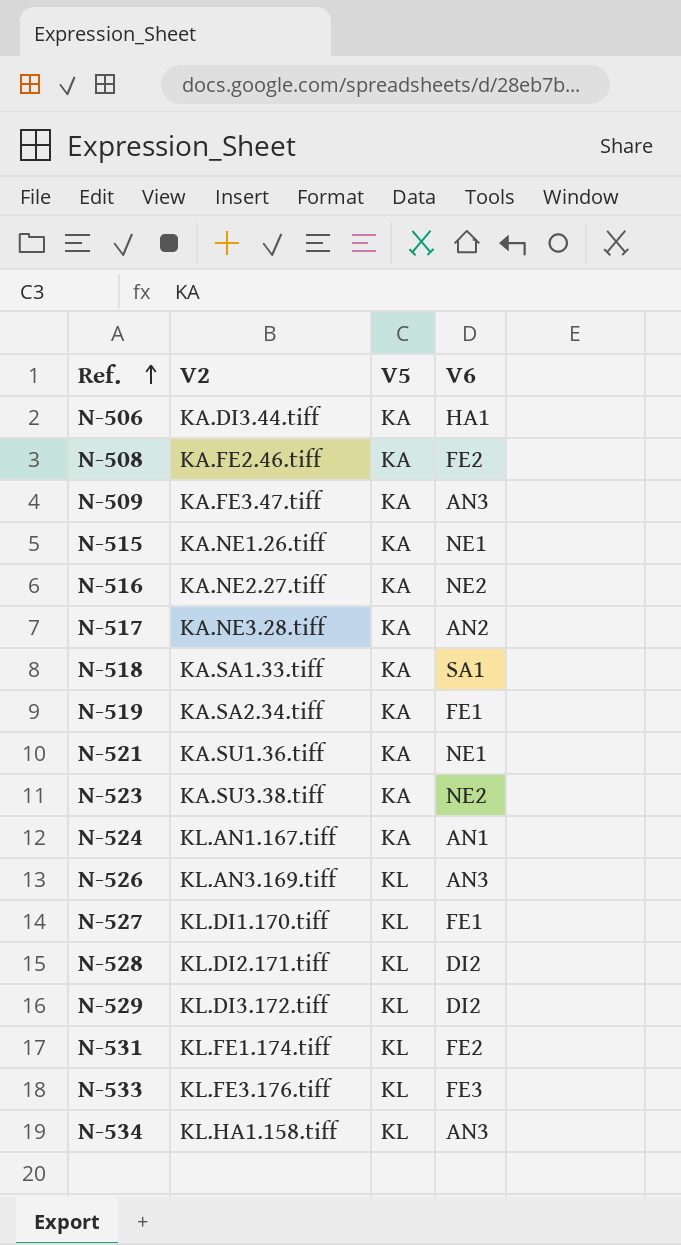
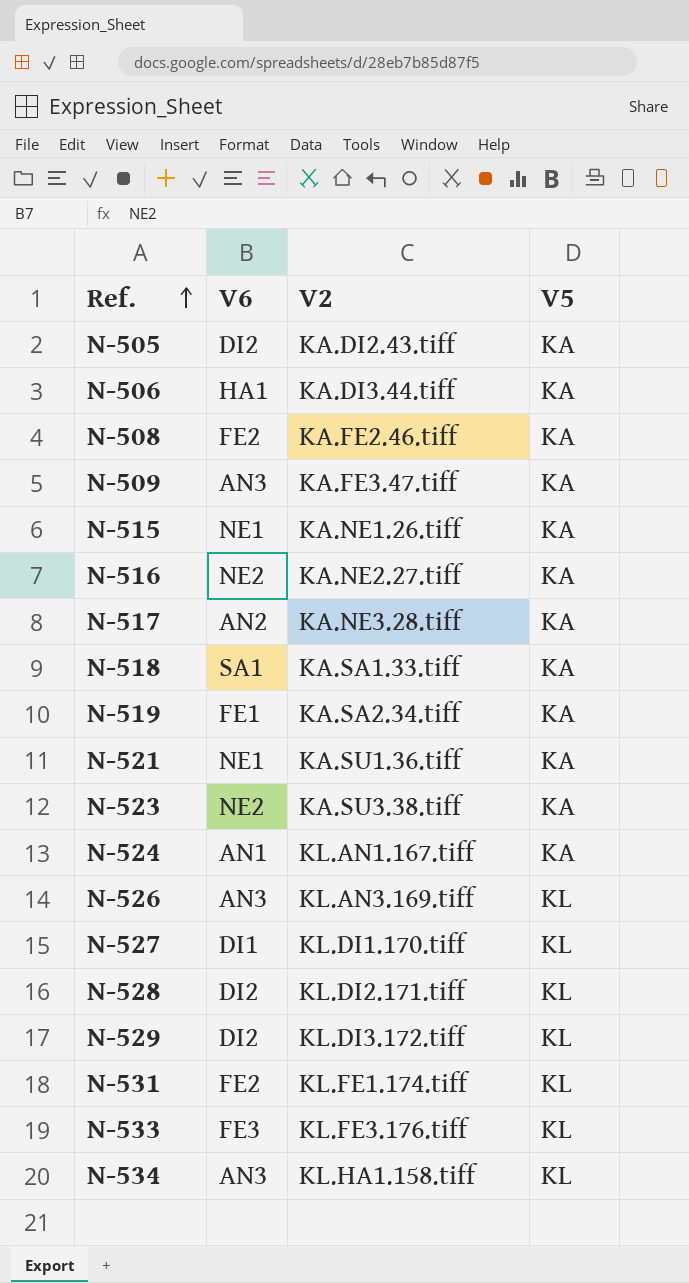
column V6 | position: 4 -> 2
row N-505: none -> DI2 | KA.DI2.43.tiff | KA
N-527 | V6: FE1 -> DI1

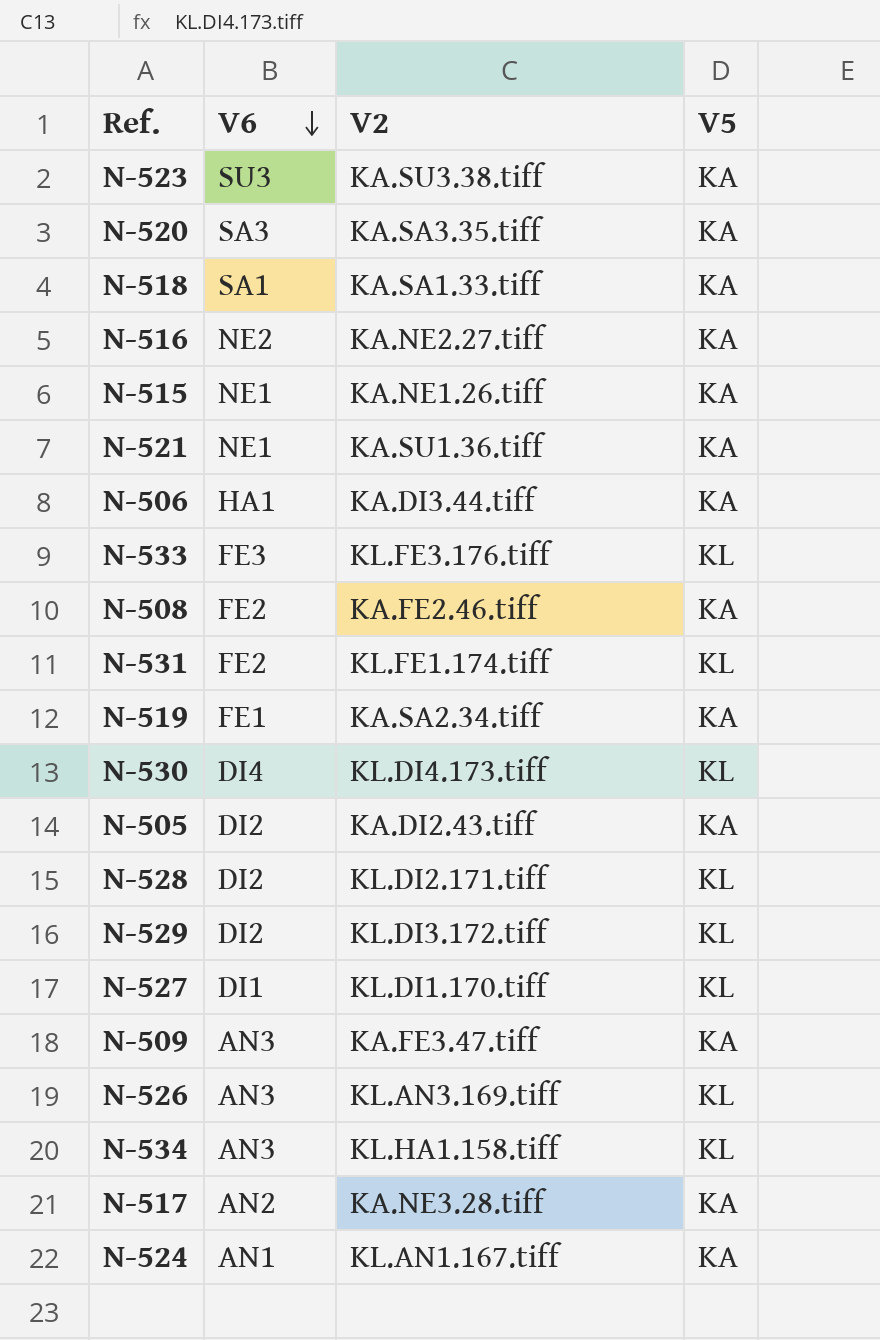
row order: Ref. ascending -> V6 descending
N-523 | V6: NE2 -> SU3
row N-520: none -> SA3 | KA.SA3.35.tiff | KA
row N-530: none -> DI4 | KL.DI4.173.tiff | KL

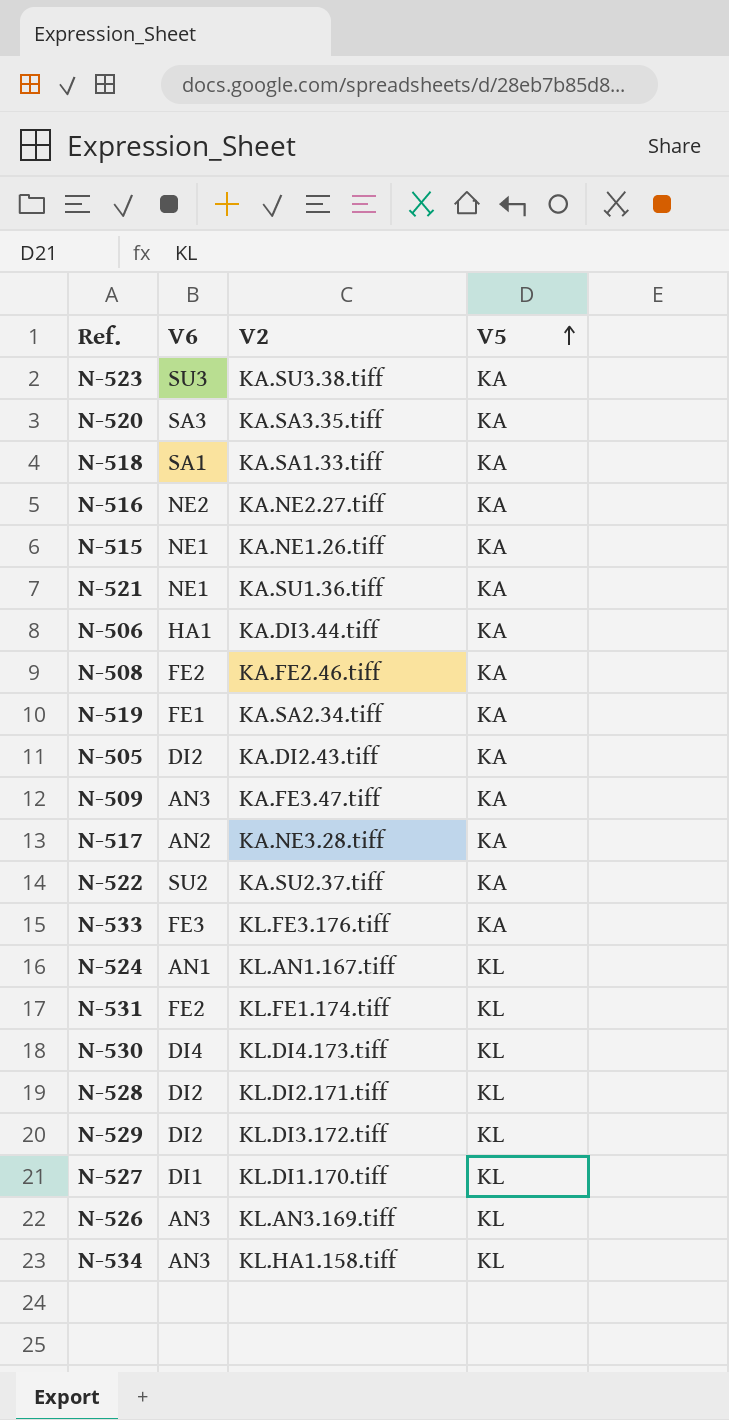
row order: V6 descending -> V5 ascending
row N-522: none -> SU2 | KA.SU2.37.tiff | KA
N-533 | V5: KL -> KA
N-524 | V5: KA -> KL

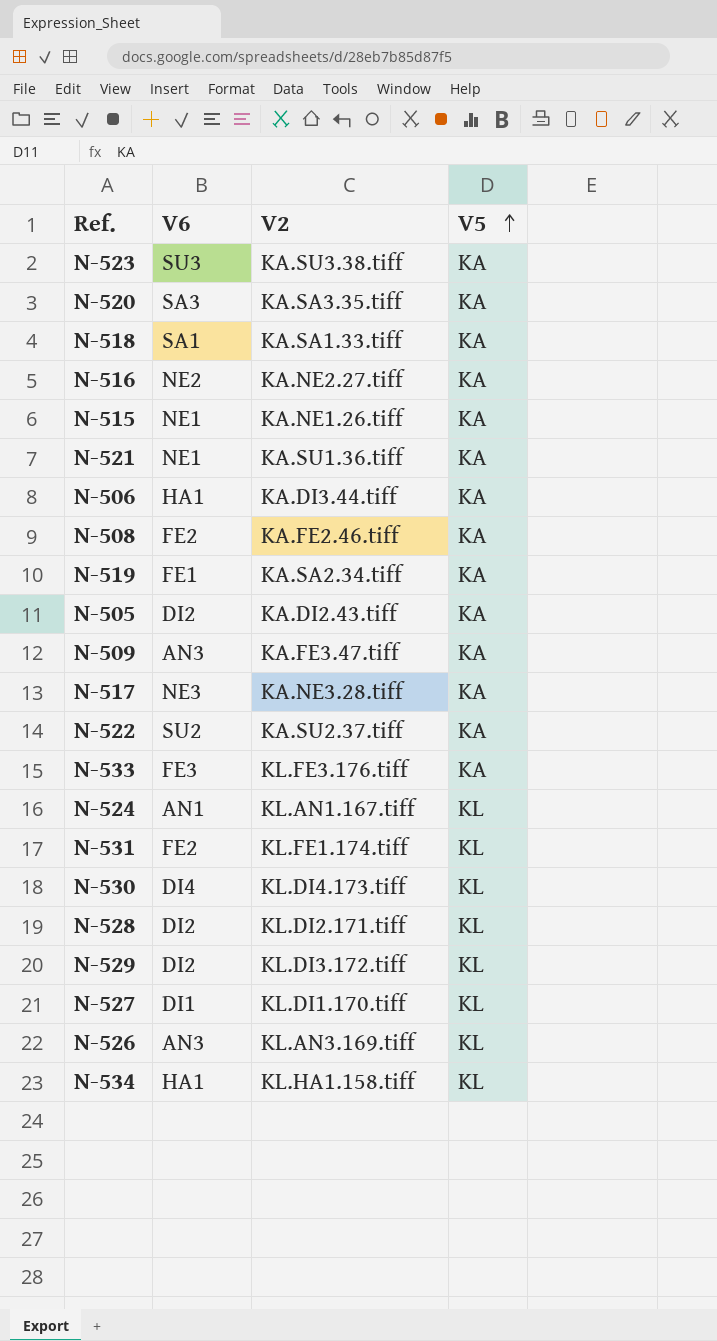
N-517 | V6: AN2 -> NE3
N-534 | V6: AN3 -> HA1

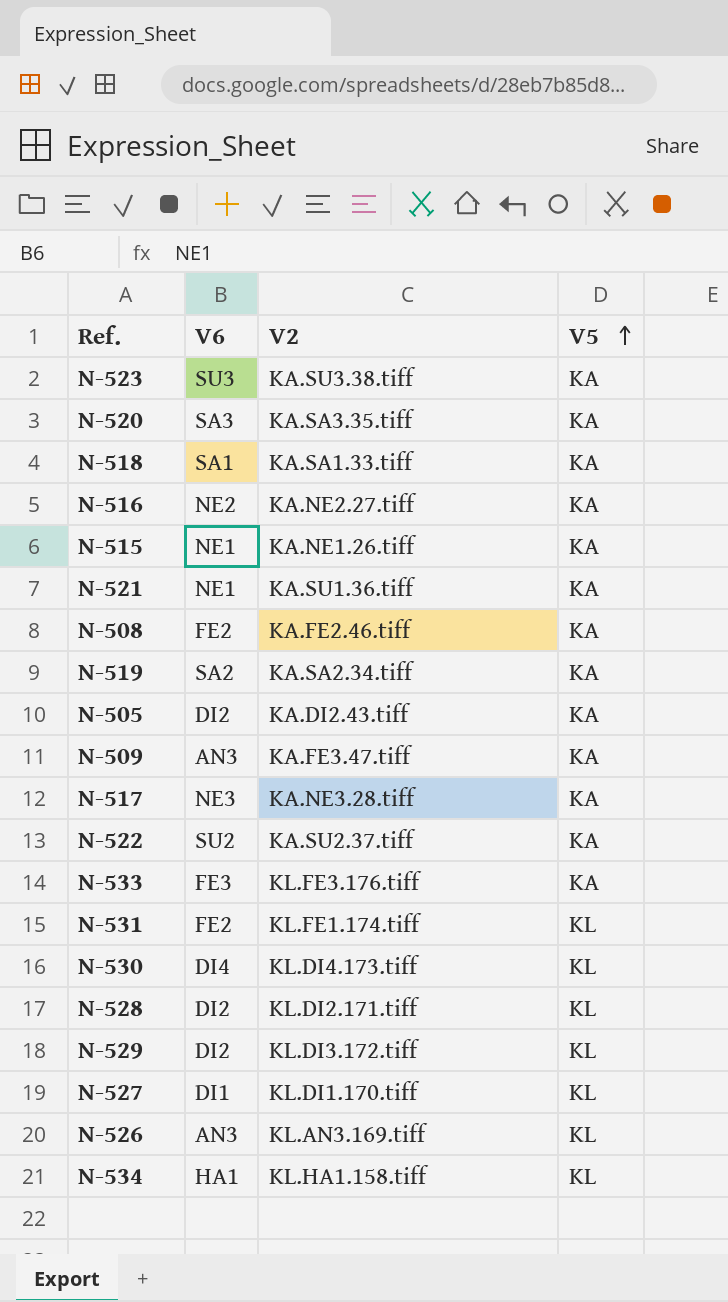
row N-506: HA1 | KA.DI3.44.tiff | KA -> none
row N-524: AN1 | KL.AN1.167.tiff | KL -> none
N-519 | V6: FE1 -> SA2

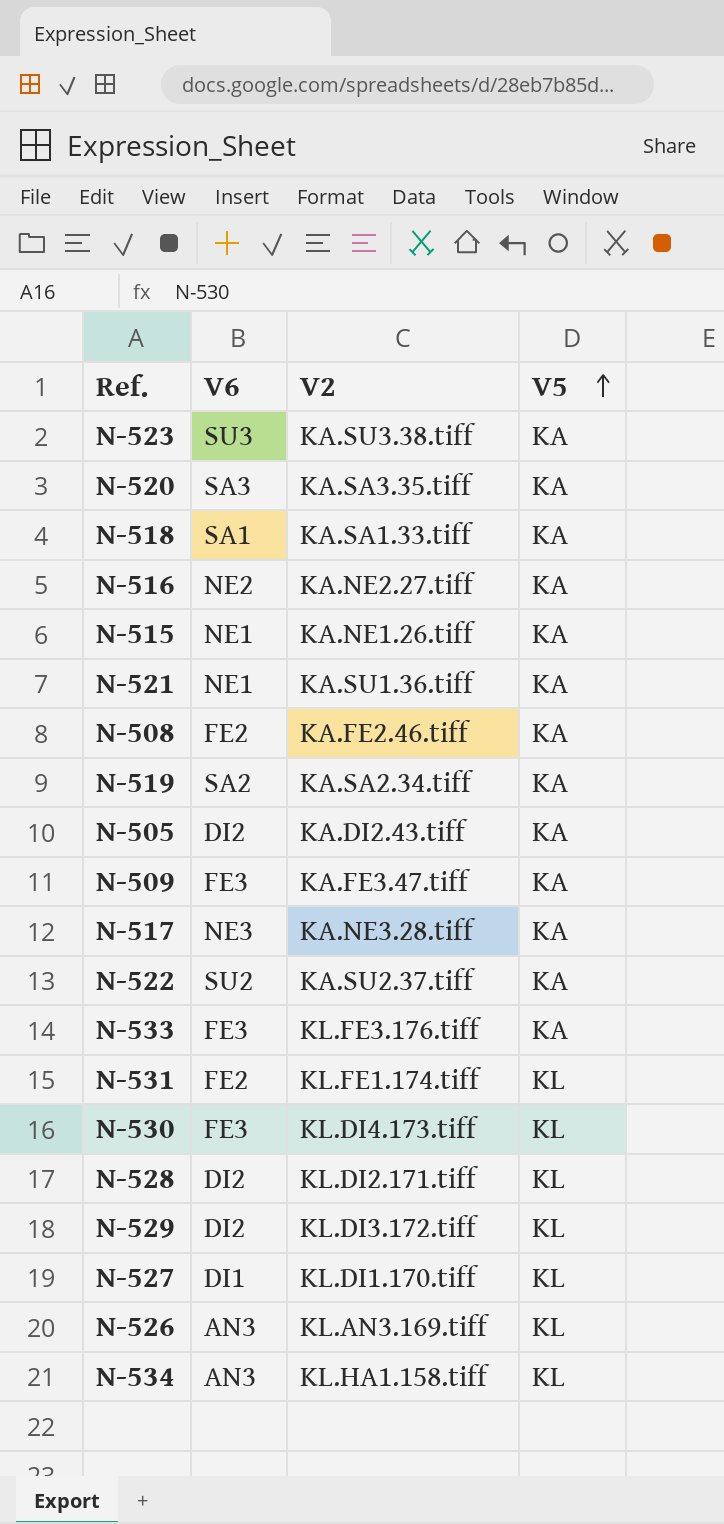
N-509 | V6: AN3 -> FE3
N-530 | V6: DI4 -> FE3
N-534 | V6: HA1 -> AN3

